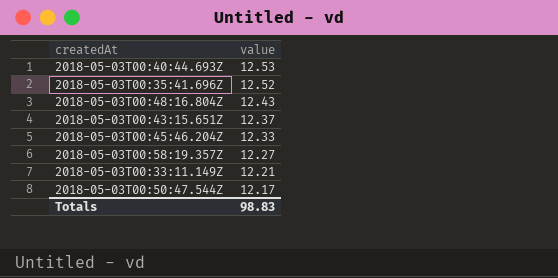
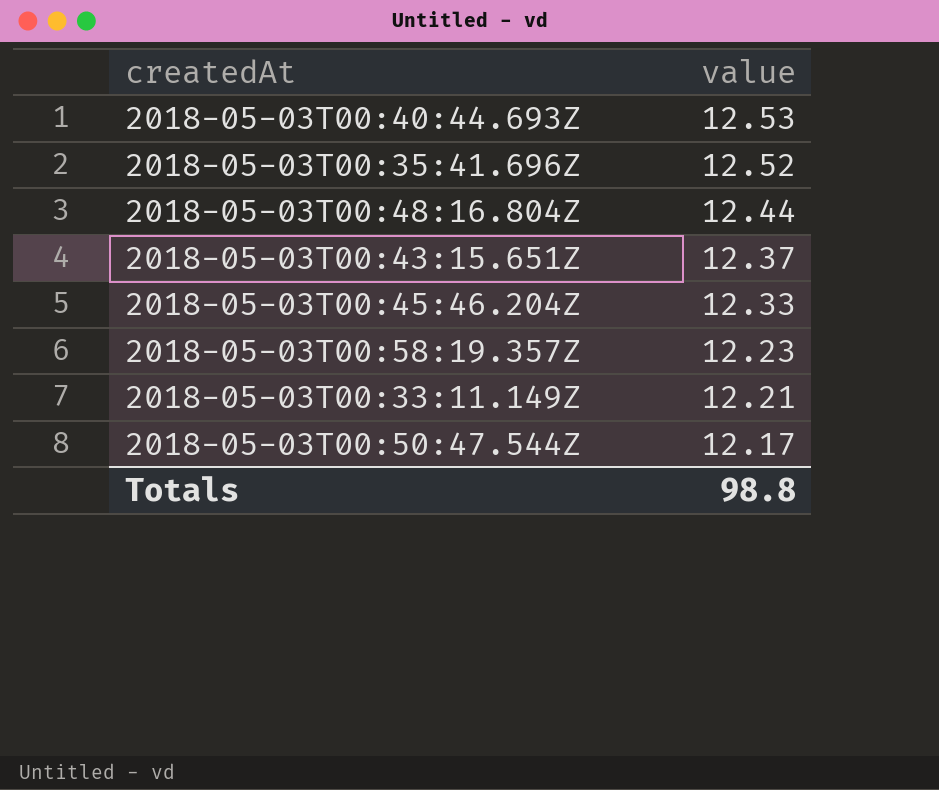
2018-05-03T00:48:16.804Z | value: 12.43 -> 12.44
2018-05-03T00:58:19.357Z | value: 12.27 -> 12.23
Totals | value: 98.83 -> 98.8

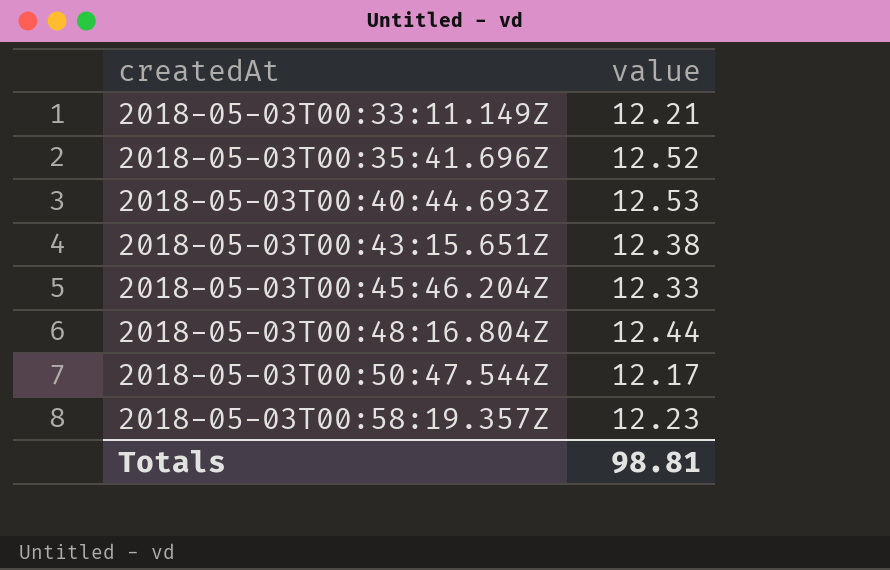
row order: value descending -> createdAt ascending
2018-05-03T00:43:15.651Z | value: 12.37 -> 12.38
Totals | value: 98.8 -> 98.81

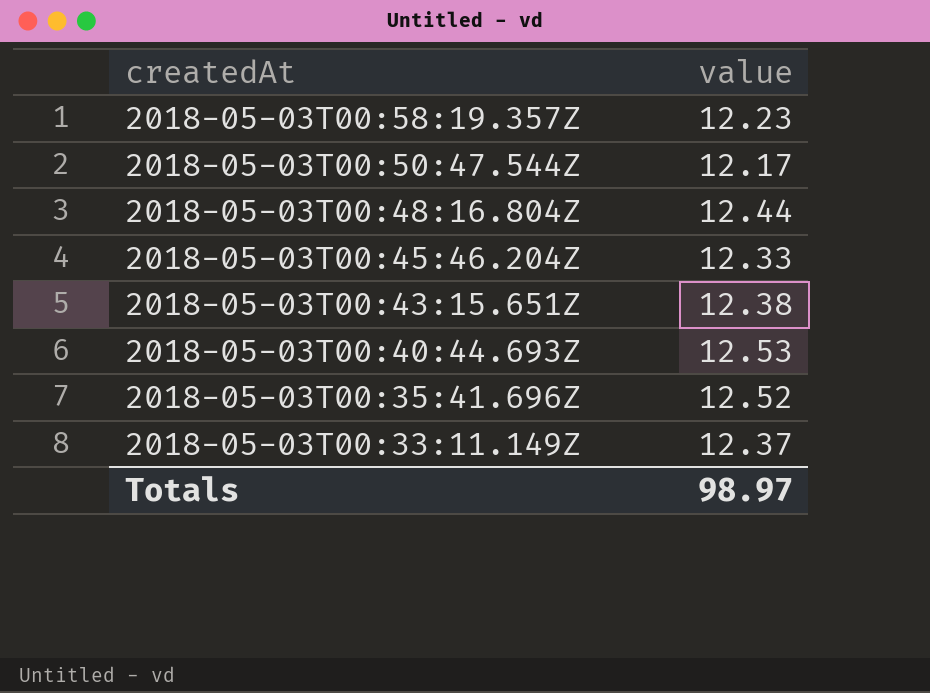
row order: createdAt ascending -> createdAt descending
2018-05-03T00:33:11.149Z | value: 12.21 -> 12.37
Totals | value: 98.81 -> 98.97

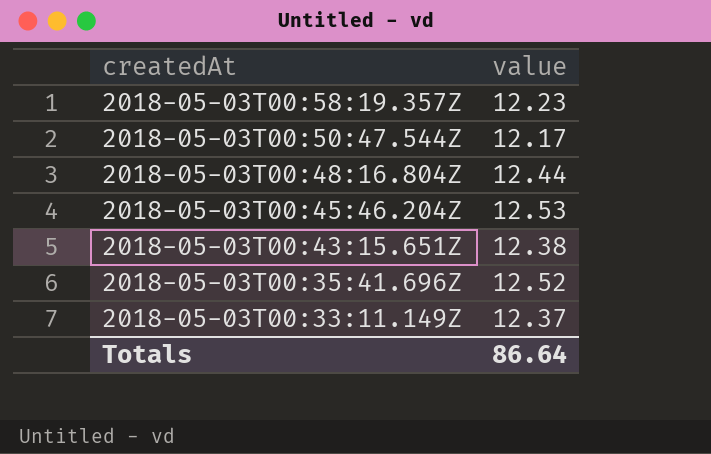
row 2018-05-03T00:40:44.693Z: 12.53 -> none
2018-05-03T00:45:46.204Z | value: 12.33 -> 12.53
Totals | value: 98.97 -> 86.64

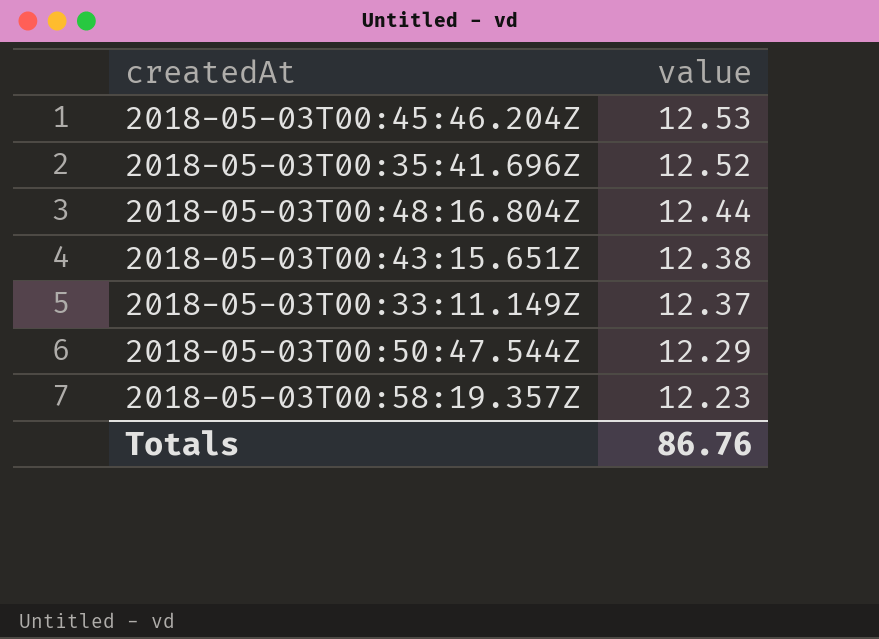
row order: createdAt descending -> value descending
2018-05-03T00:50:47.544Z | value: 12.17 -> 12.29
Totals | value: 86.64 -> 86.76

